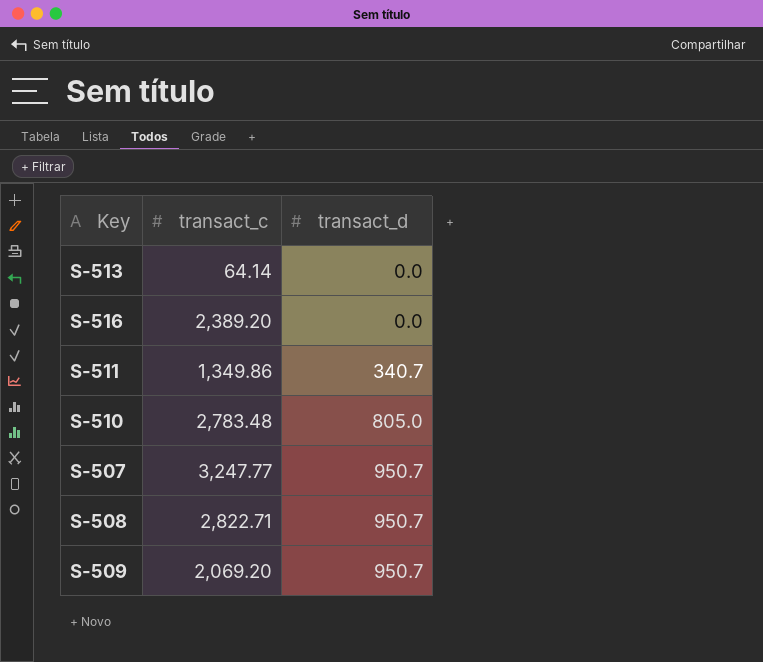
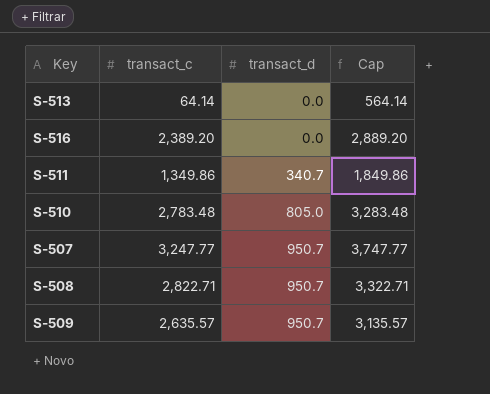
column Cap | formula: none -> [transact_c] + 500
S-509 | transact_c: 2,069.20 -> 2,635.57

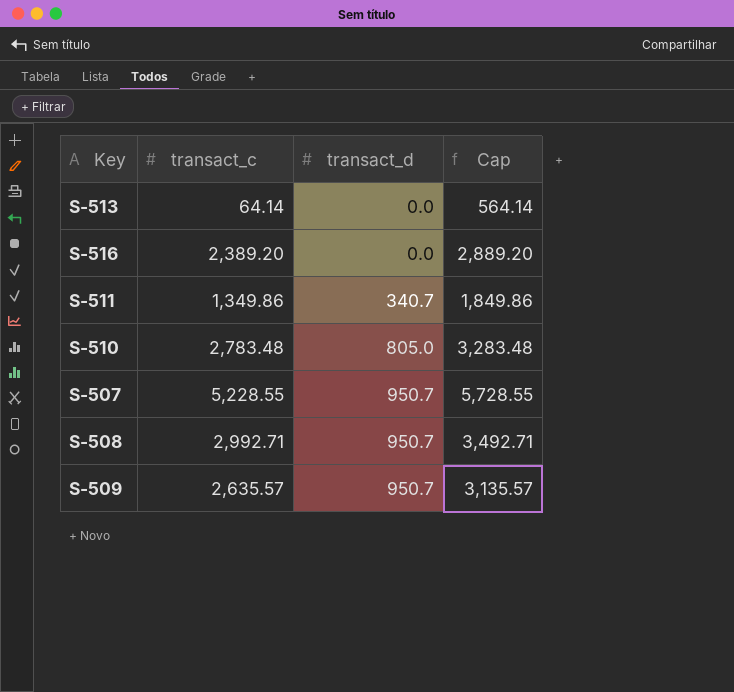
S-507 | transact_c: 3,247.77 -> 5,228.55
S-507 | Cap: 3,747.77 -> 5,728.55
S-508 | transact_c: 2,822.71 -> 2,992.71
S-508 | Cap: 3,322.71 -> 3,492.71

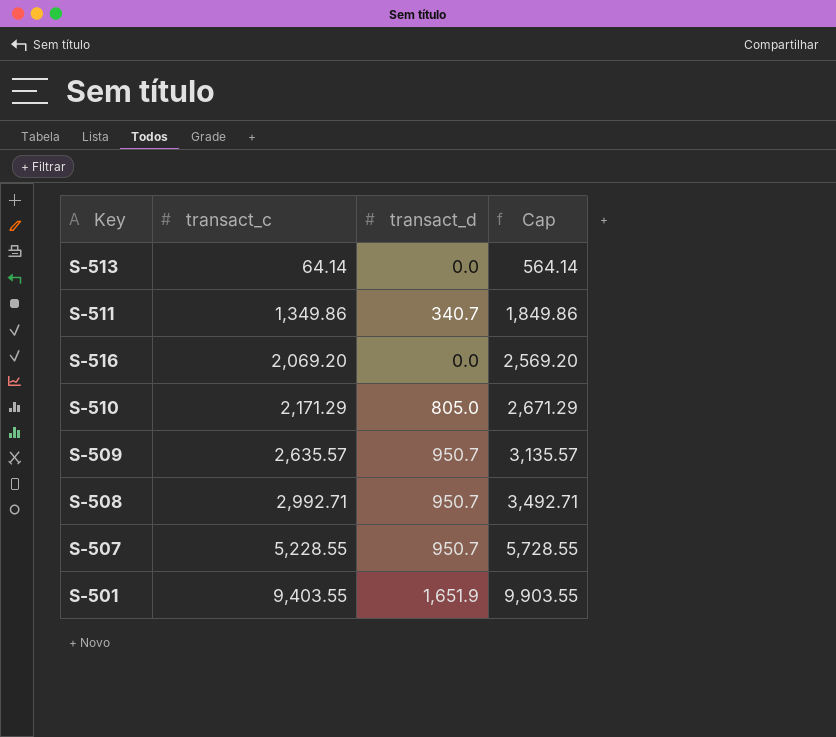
row order: transact_d ascending -> transact_c ascending
S-516 | transact_c: 2,389.20 -> 2,069.20
S-516 | Cap: 2,889.20 -> 2,569.20
S-510 | transact_c: 2,783.48 -> 2,171.29
S-510 | Cap: 3,283.48 -> 2,671.29
row S-501: none -> 9,403.55 | 1,651.9 | 9,903.55

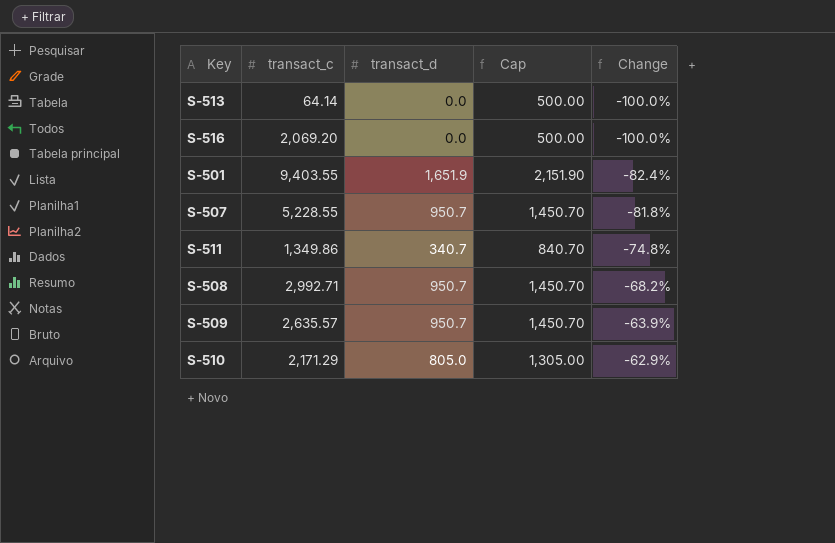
row order: transact_c ascending -> Change ascending
column Cap | formula: [transact_c] + 500 -> [transact_d] + 500
column Change | formula: none -> ([transact_d] - [transact_c]) / [transact_c]

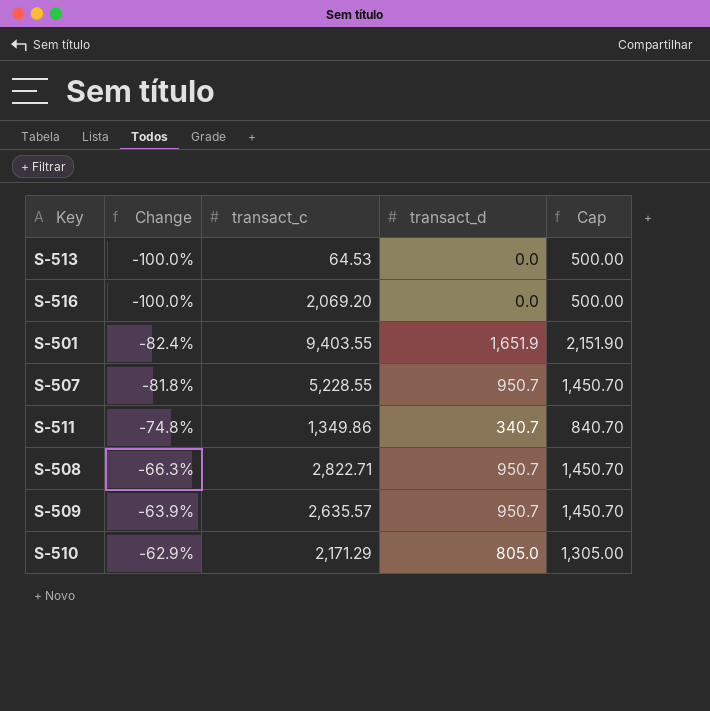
column Change | position: 5 -> 2
S-513 | transact_c: 64.14 -> 64.53
S-508 | Change: -68.2% -> -66.3%
S-508 | transact_c: 2,992.71 -> 2,822.71

